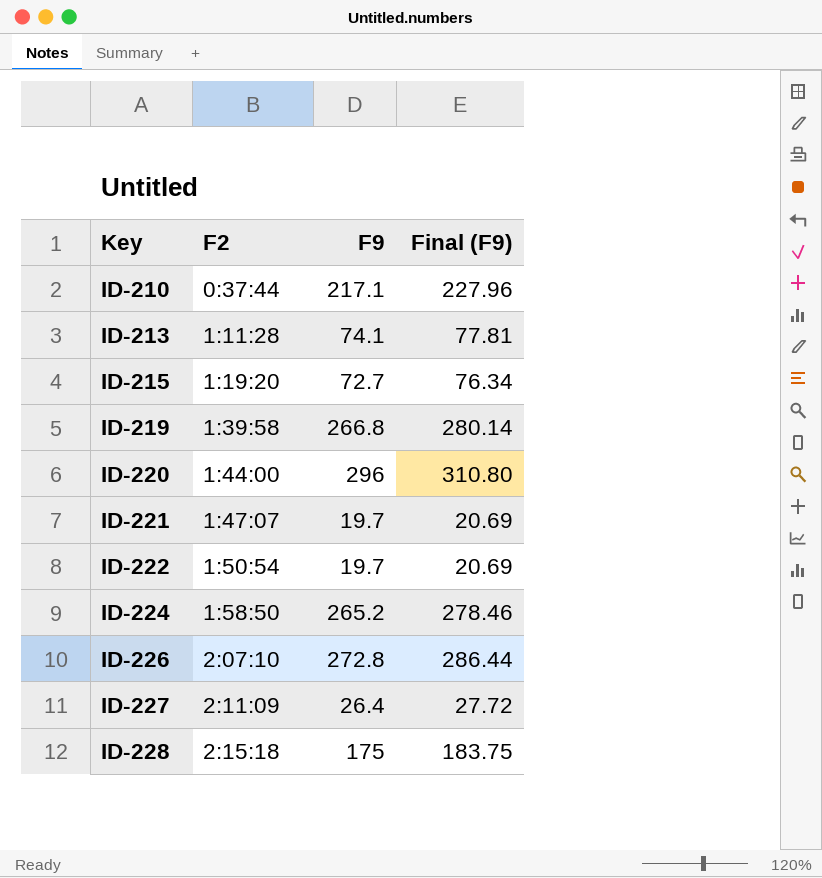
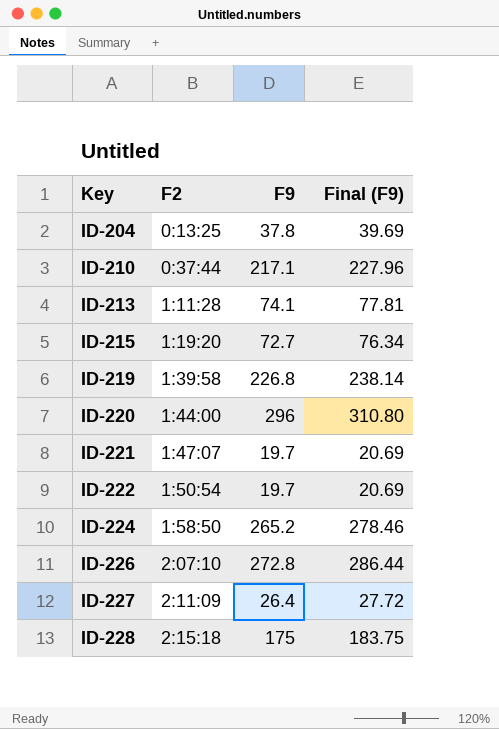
row ID-204: none -> 0:13:25 | 37.8 | 39.69
ID-219 | F9: 266.8 -> 226.8
ID-219 | Final (F9): 280.14 -> 238.14

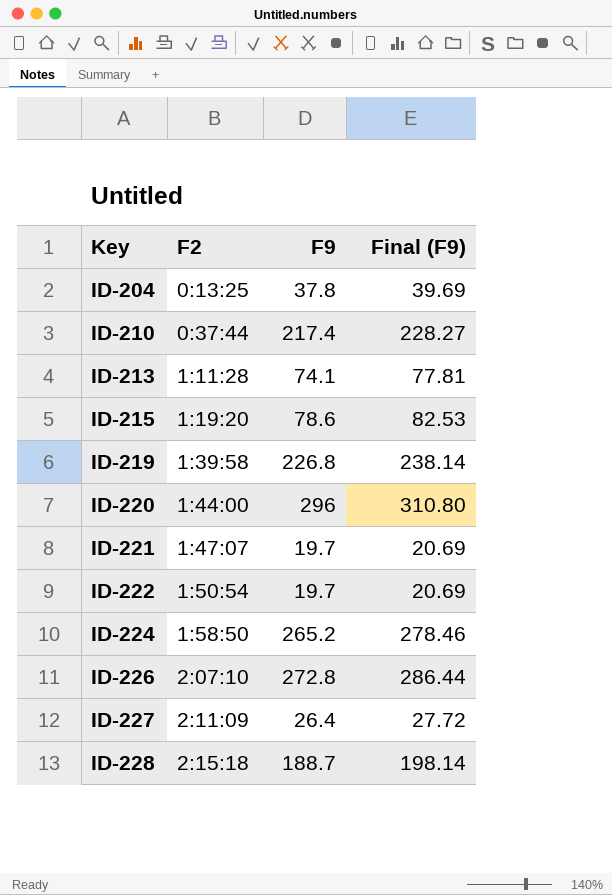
ID-210 | F9: 217.1 -> 217.4
ID-210 | Final (F9): 227.96 -> 228.27
ID-215 | F9: 72.7 -> 78.6
ID-215 | Final (F9): 76.34 -> 82.53
ID-228 | F9: 175 -> 188.7
ID-228 | Final (F9): 183.75 -> 198.14

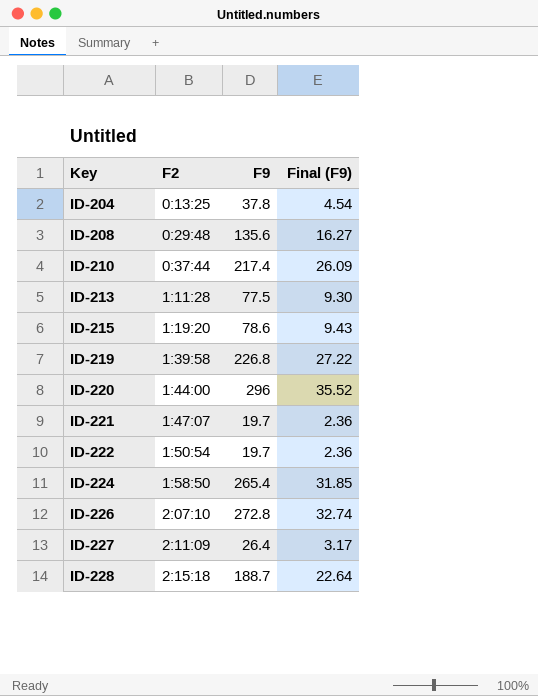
column Final (F9) | formula: [F9] * 1.05 -> [F9] * 0.12
row ID-208: none -> 0:29:48 | 135.6 | 16.27
ID-213 | F9: 74.1 -> 77.5
ID-224 | F9: 265.2 -> 265.4

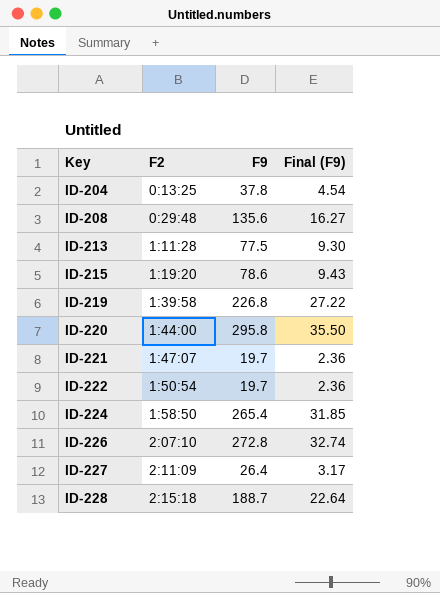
row ID-210: 0:37:44 | 217.4 | 26.09 -> none
ID-220 | F9: 296 -> 295.8
ID-220 | Final (F9): 35.52 -> 35.50

